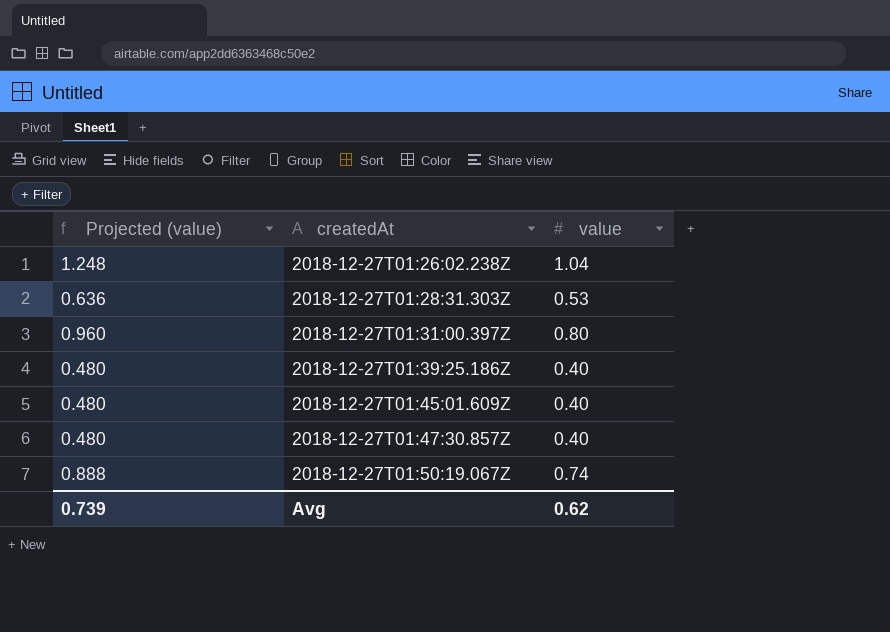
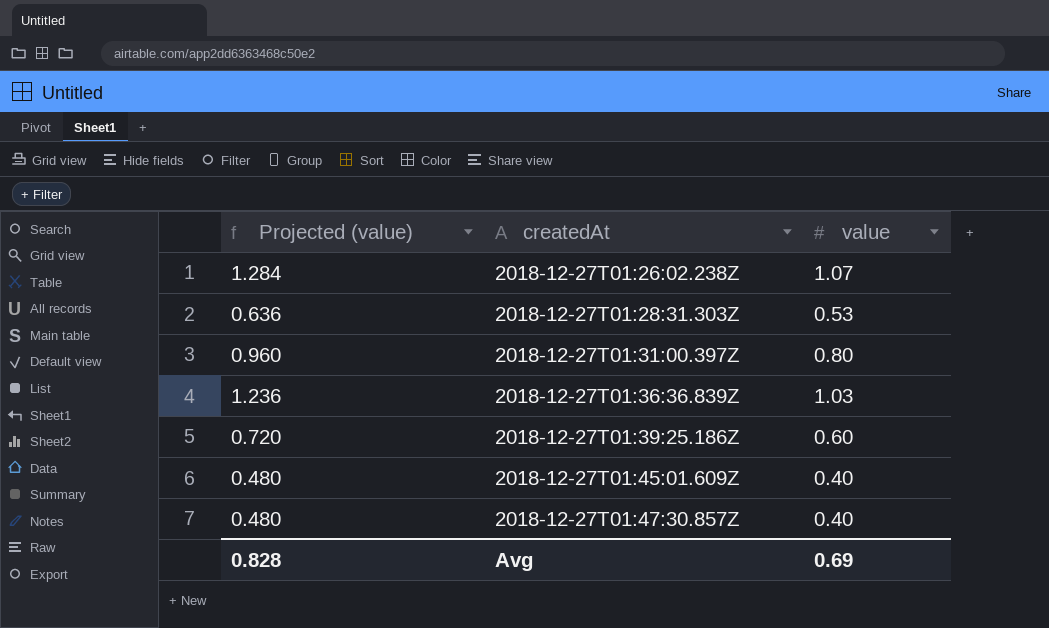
row 2018-12-27T01:50:19.067Z: 0.888 | 0.74 -> none
2018-12-27T01:26:02.238Z | Projected (value): 1.248 -> 1.284
2018-12-27T01:26:02.238Z | value: 1.04 -> 1.07
row 2018-12-27T01:36:36.839Z: none -> 1.236 | 1.03
2018-12-27T01:39:25.186Z | Projected (value): 0.480 -> 0.720
2018-12-27T01:39:25.186Z | value: 0.40 -> 0.60
Avg | Projected (value): 0.739 -> 0.828
Avg | value: 0.62 -> 0.69

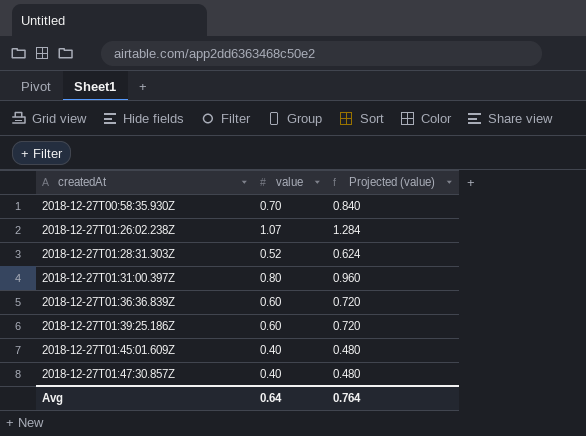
column Projected (value) | position: 1 -> 3
row 2018-12-27T00:58:35.930Z: none -> 0.70 | 0.840
2018-12-27T01:28:31.303Z | value: 0.53 -> 0.52
2018-12-27T01:28:31.303Z | Projected (value): 0.636 -> 0.624
2018-12-27T01:36:36.839Z | value: 1.03 -> 0.60
2018-12-27T01:36:36.839Z | Projected (value): 1.236 -> 0.720
Avg | value: 0.69 -> 0.64
Avg | Projected (value): 0.828 -> 0.764

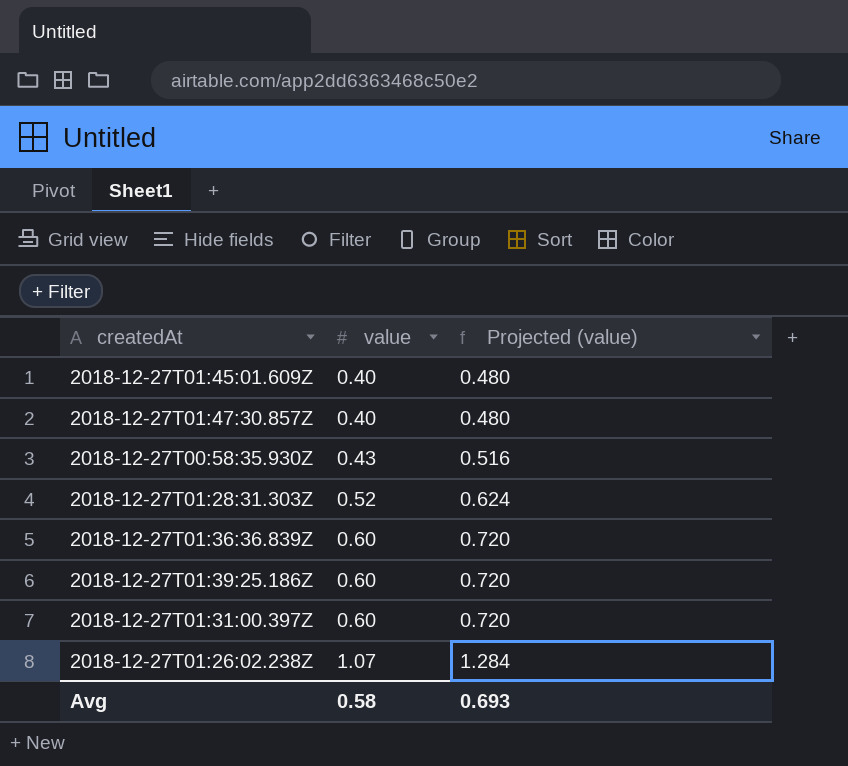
row order: createdAt ascending -> value ascending
2018-12-27T00:58:35.930Z | value: 0.70 -> 0.43
2018-12-27T00:58:35.930Z | Projected (value): 0.840 -> 0.516
2018-12-27T01:31:00.397Z | value: 0.80 -> 0.60
2018-12-27T01:31:00.397Z | Projected (value): 0.960 -> 0.720
Avg | value: 0.64 -> 0.58
Avg | Projected (value): 0.764 -> 0.693

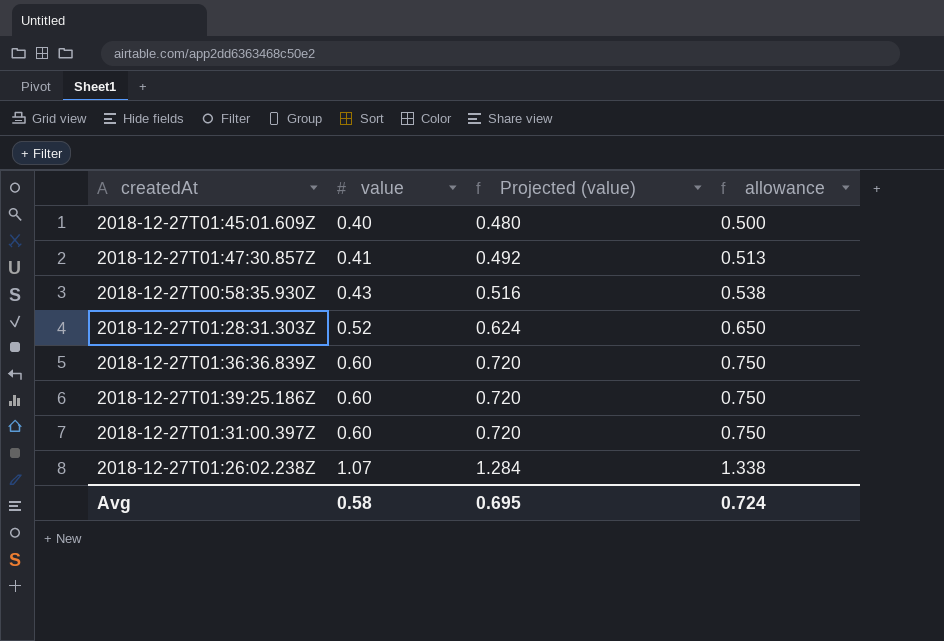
column allowance | formula: none -> [value] * 1.25
2018-12-27T01:47:30.857Z | value: 0.40 -> 0.41
2018-12-27T01:47:30.857Z | Projected (value): 0.480 -> 0.492
Avg | Projected (value): 0.693 -> 0.695

